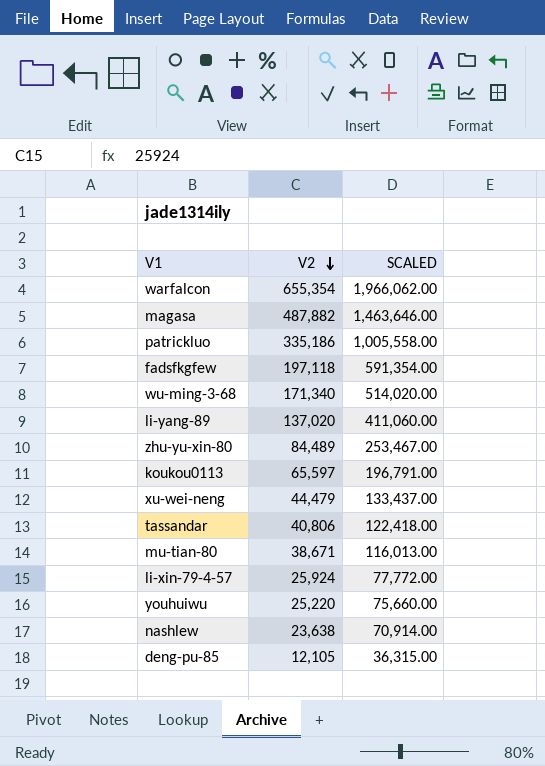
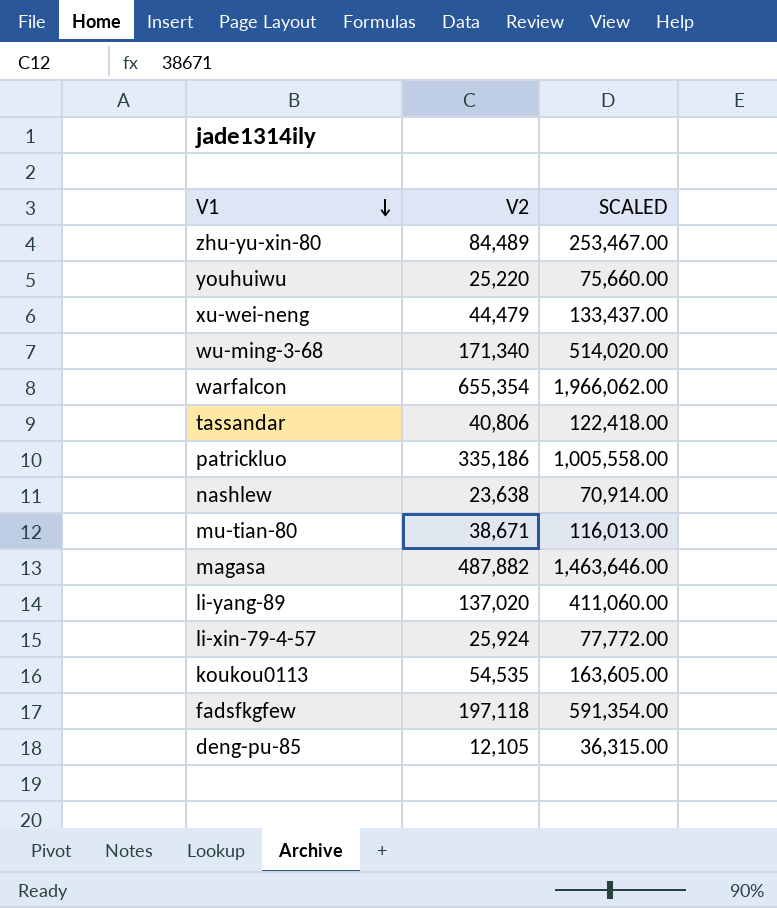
row order: V2 descending -> V1 descending
koukou0113 | V2: 65,597 -> 54,535
koukou0113 | SCALED: 196,791.00 -> 163,605.00

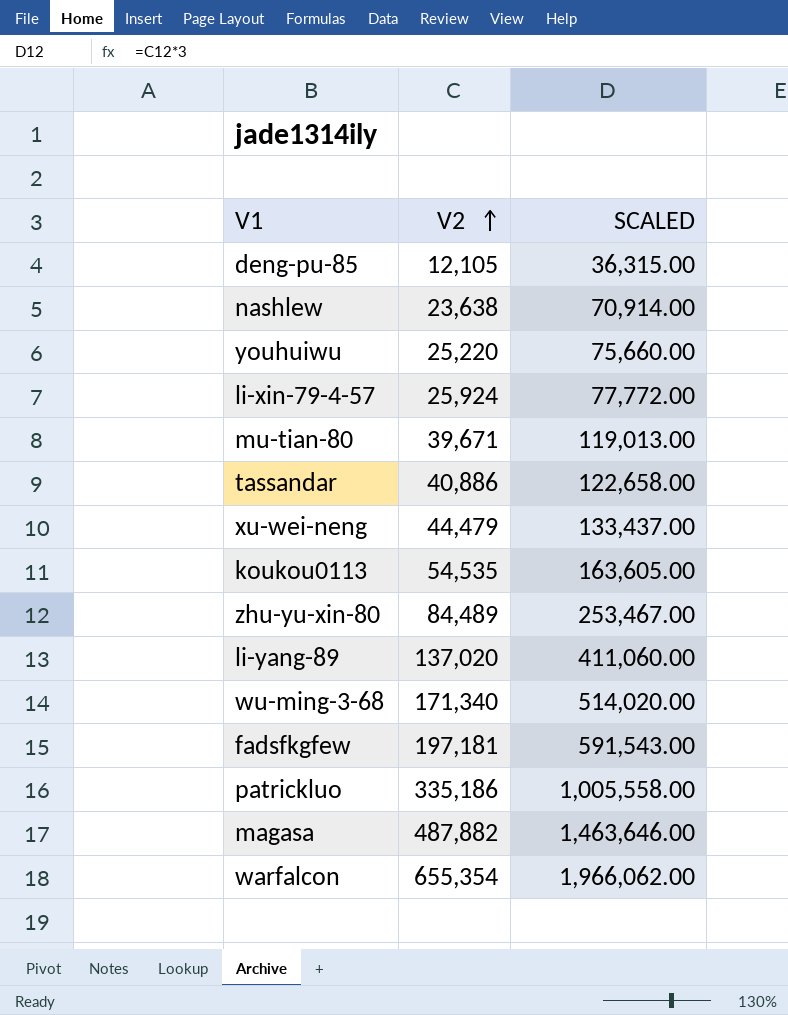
row order: V1 descending -> V2 ascending
mu-tian-80 | V2: 38,671 -> 39,671
mu-tian-80 | SCALED: 116,013.00 -> 119,013.00
tassandar | V2: 40,806 -> 40,886
tassandar | SCALED: 122,418.00 -> 122,658.00
fadsfkgfew | V2: 197,118 -> 197,181
fadsfkgfew | SCALED: 591,354.00 -> 591,543.00

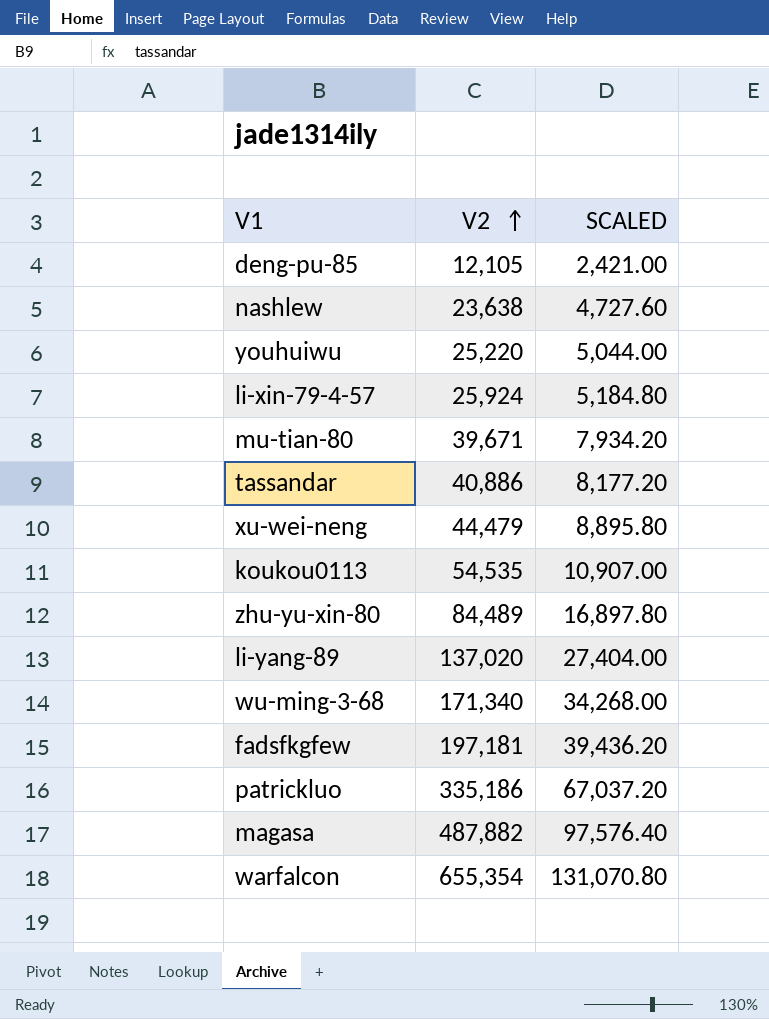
column SCALED | formula: [V2] * 3 -> [V2] * 0.2

